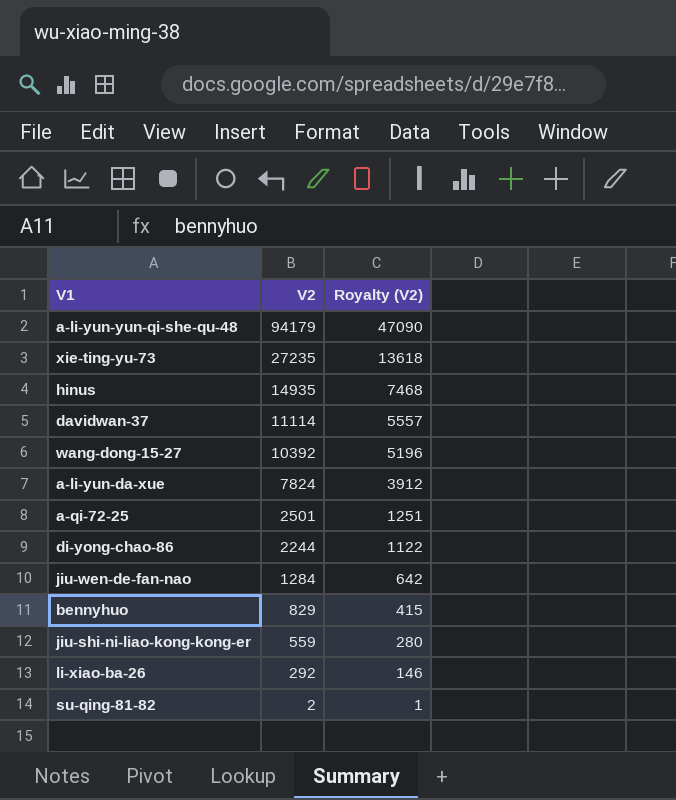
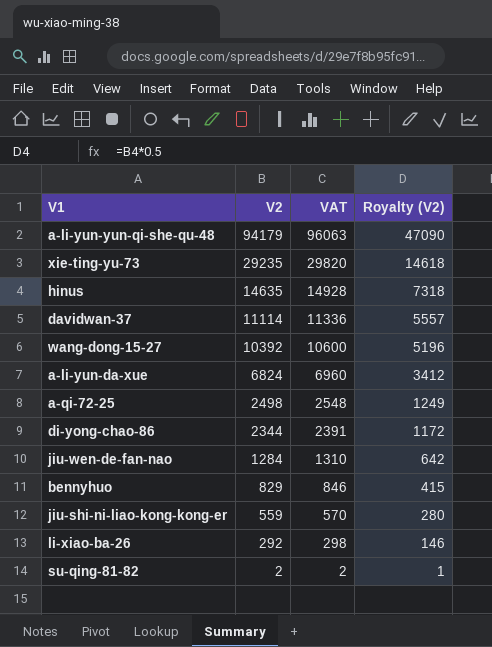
column VAT | formula: none -> [V2] * 1.02
xie-ting-yu-73 | V2: 27235 -> 29235
xie-ting-yu-73 | Royalty (V2): 13618 -> 14618
hinus | V2: 14935 -> 14635
hinus | Royalty (V2): 7468 -> 7318
a-li-yun-da-xue | V2: 7824 -> 6824
a-li-yun-da-xue | Royalty (V2): 3912 -> 3412
a-qi-72-25 | V2: 2501 -> 2498
a-qi-72-25 | Royalty (V2): 1251 -> 1249
di-yong-chao-86 | V2: 2244 -> 2344
di-yong-chao-86 | Royalty (V2): 1122 -> 1172

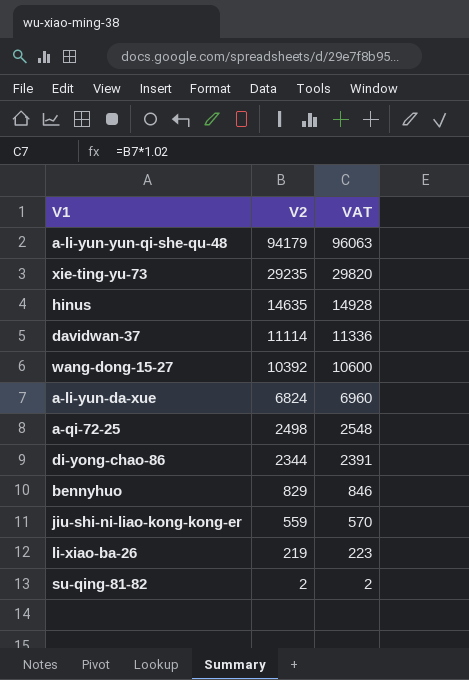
column Royalty (V2) | formula: [V2] * 0.5 -> none
row jiu-wen-de-fan-nao: 1284 | 1310 | 642 -> none
li-xiao-ba-26 | V2: 292 -> 219
li-xiao-ba-26 | VAT: 298 -> 223

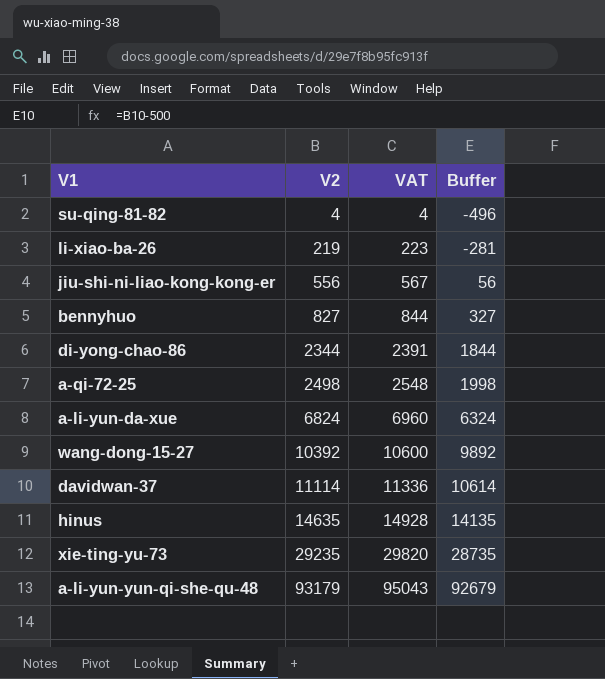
row order: V2 descending -> V2 ascending
column Buffer | formula: none -> [V2] - 500
su-qing-81-82 | V2: 2 -> 4
su-qing-81-82 | VAT: 2 -> 4
jiu-shi-ni-liao-kong-kong-er | V2: 559 -> 556
jiu-shi-ni-liao-kong-kong-er | VAT: 570 -> 567
bennyhuo | V2: 829 -> 827
bennyhuo | VAT: 846 -> 844
a-li-yun-yun-qi-she-qu-48 | V2: 94179 -> 93179
a-li-yun-yun-qi-she-qu-48 | VAT: 96063 -> 95043

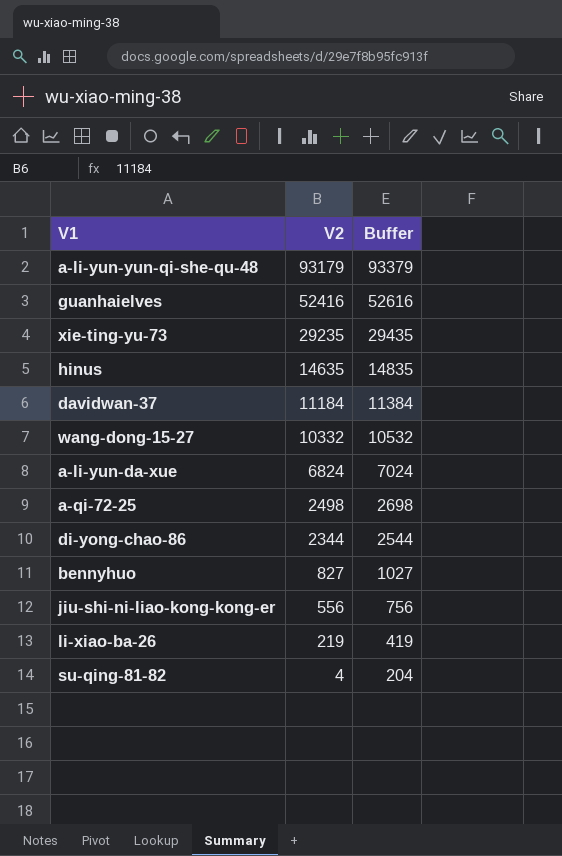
row order: V2 ascending -> V2 descending
column VAT | formula: [V2] * 1.02 -> none
column Buffer | formula: [V2] - 500 -> [V2] + 200
row guanhaielves: none -> 52416 | 52616
davidwan-37 | V2: 11114 -> 11184
wang-dong-15-27 | V2: 10392 -> 10332

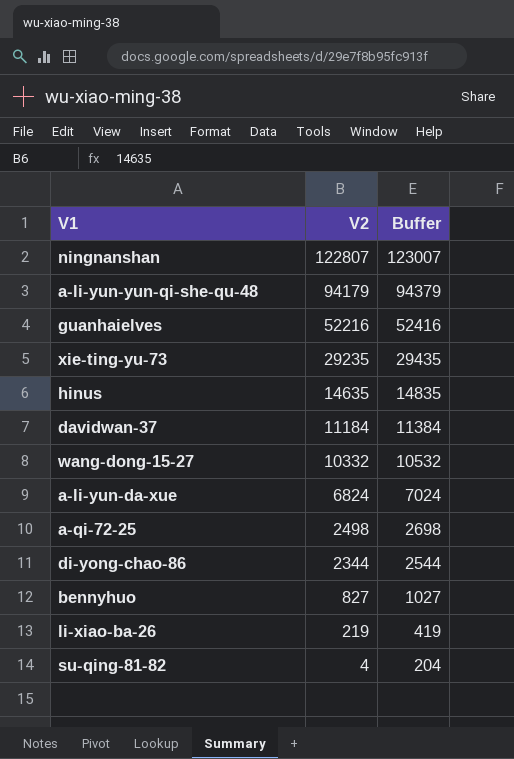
row jiu-shi-ni-liao-kong-kong-er: 556 | 756 -> none
row ningnanshan: none -> 122807 | 123007
a-li-yun-yun-qi-she-qu-48 | V2: 93179 -> 94179
a-li-yun-yun-qi-she-qu-48 | Buffer: 93379 -> 94379
guanhaielves | V2: 52416 -> 52216
guanhaielves | Buffer: 52616 -> 52416

